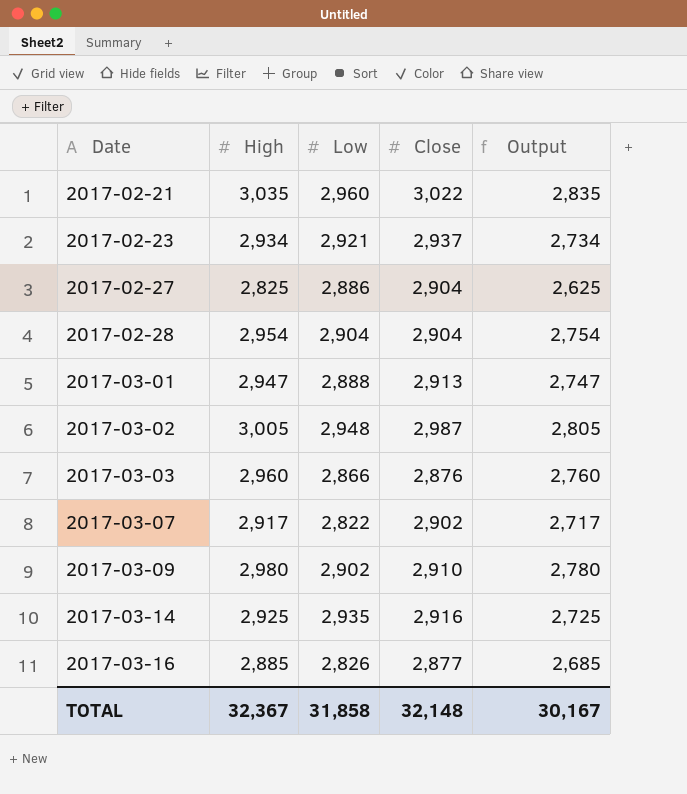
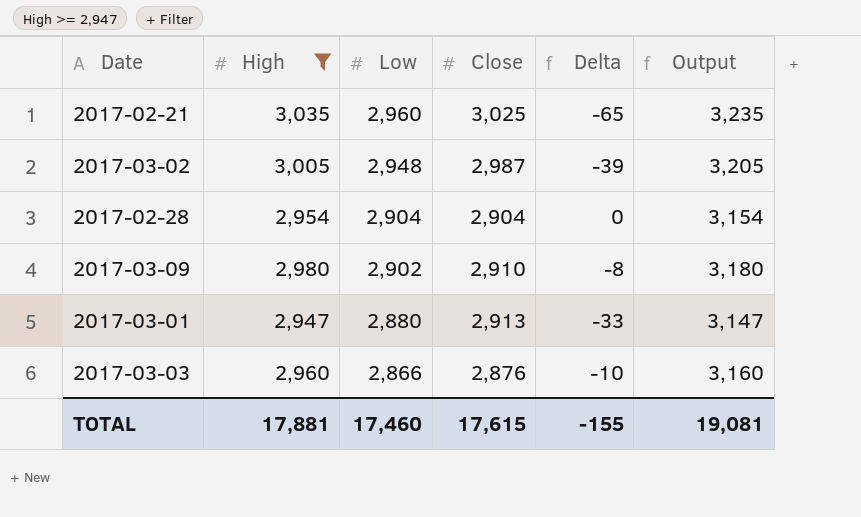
filter: none -> High >= 2,947
row order: Date ascending -> Low descending
column Delta | formula: none -> [Low] - [Close]
column Output | formula: [High] - 200 -> [High] + 200
2017-02-21 | Close: 3,022 -> 3,025
2017-03-01 | Low: 2,888 -> 2,880
TOTAL | High: 32,367 -> 17,881
TOTAL | Low: 31,858 -> 17,460
TOTAL | Close: 32,148 -> 17,615
TOTAL | Output: 30,167 -> 19,081

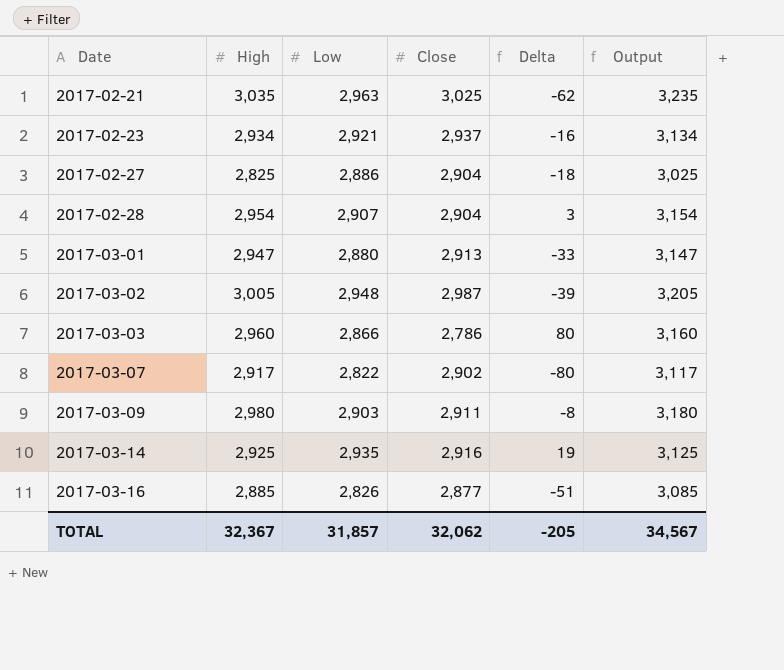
filter: High >= 2,947 -> none
row order: Low descending -> Date ascending
2017-02-21 | Low: 2,960 -> 2,963
2017-02-21 | Delta: -65 -> -62
2017-02-28 | Low: 2,904 -> 2,907
2017-02-28 | Delta: 0 -> 3
2017-03-03 | Close: 2,876 -> 2,786
2017-03-03 | Delta: -10 -> 80
2017-03-09 | Low: 2,902 -> 2,903
2017-03-09 | Close: 2,910 -> 2,911
TOTAL | High: 17,881 -> 32,367
TOTAL | Low: 17,460 -> 31,857
TOTAL | Close: 17,615 -> 32,062
TOTAL | Delta: -155 -> -205
TOTAL | Output: 19,081 -> 34,567

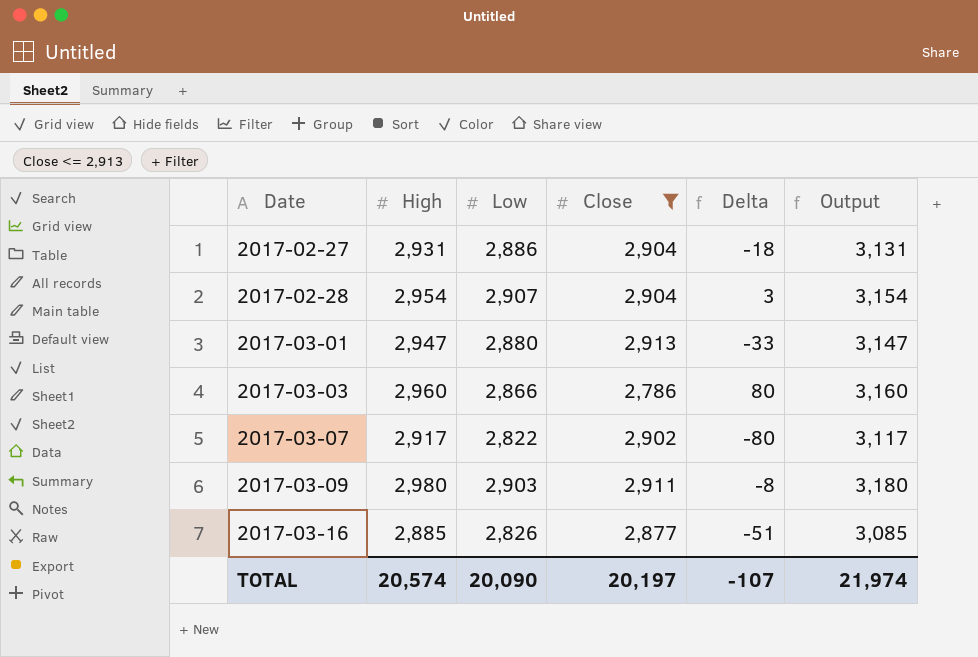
filter: none -> Close <= 2,913
2017-02-27 | High: 2,825 -> 2,931
2017-02-27 | Output: 3,025 -> 3,131
TOTAL | High: 32,367 -> 20,574
TOTAL | Low: 31,857 -> 20,090
TOTAL | Close: 32,062 -> 20,197
TOTAL | Delta: -205 -> -107
TOTAL | Output: 34,567 -> 21,974

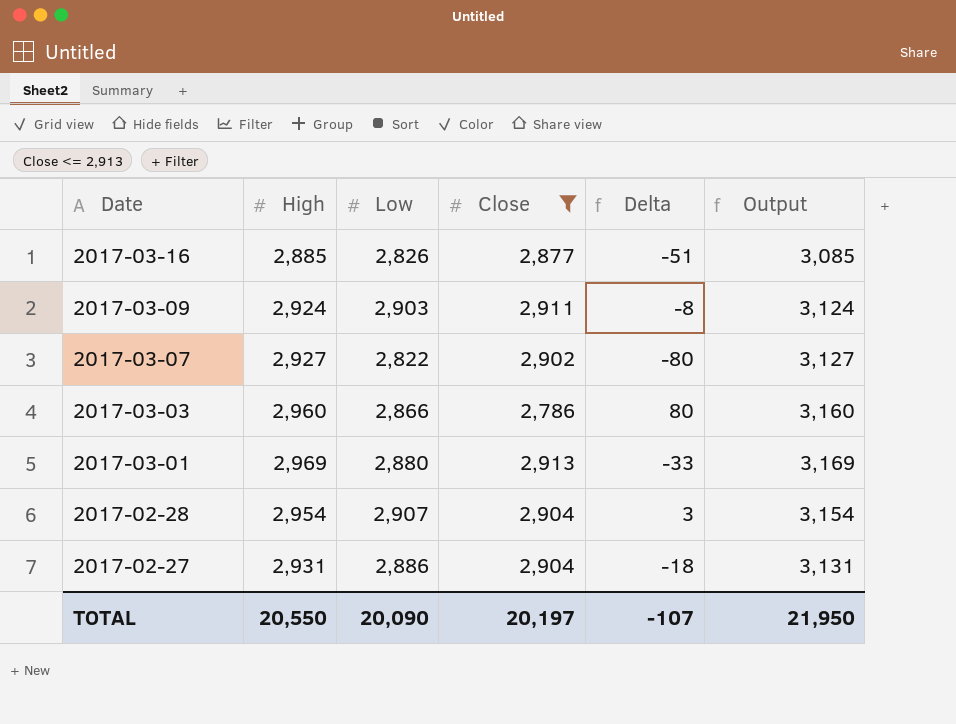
row order: Date ascending -> Date descending
2017-03-09 | High: 2,980 -> 2,924
2017-03-09 | Output: 3,180 -> 3,124
2017-03-07 | High: 2,917 -> 2,927
2017-03-07 | Output: 3,117 -> 3,127
2017-03-01 | High: 2,947 -> 2,969
2017-03-01 | Output: 3,147 -> 3,169
TOTAL | High: 20,574 -> 20,550
TOTAL | Output: 21,974 -> 21,950

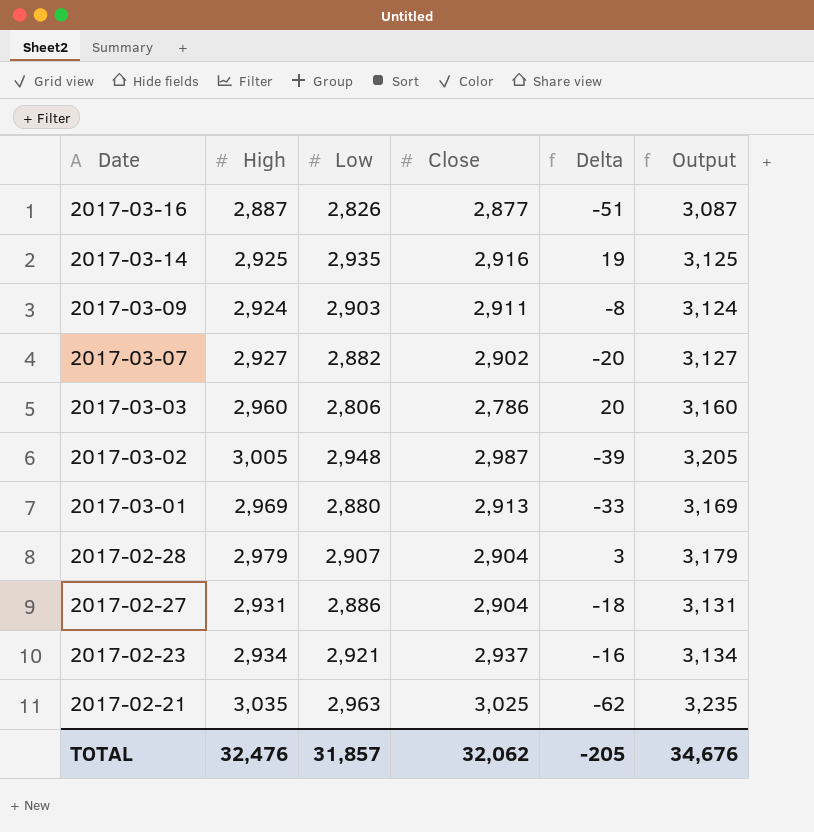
filter: Close <= 2,913 -> none
2017-03-16 | High: 2,885 -> 2,887
2017-03-16 | Output: 3,085 -> 3,087
2017-03-07 | Low: 2,822 -> 2,882
2017-03-07 | Delta: -80 -> -20
2017-03-03 | Low: 2,866 -> 2,806
2017-03-03 | Delta: 80 -> 20
2017-02-28 | High: 2,954 -> 2,979
2017-02-28 | Output: 3,154 -> 3,179
TOTAL | High: 20,550 -> 32,476
TOTAL | Low: 20,090 -> 31,857
TOTAL | Close: 20,197 -> 32,062
TOTAL | Delta: -107 -> -205
TOTAL | Output: 21,950 -> 34,676

